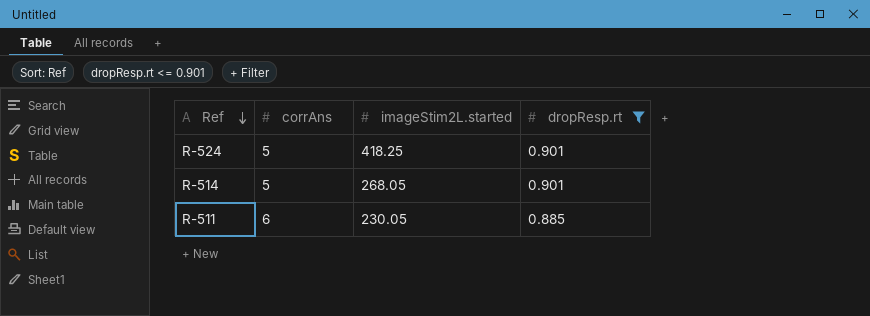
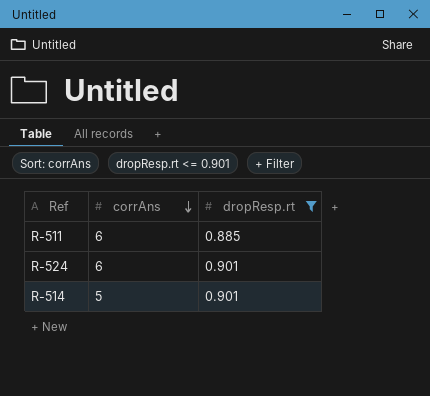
row order: Ref descending -> corrAns descending
column imageStim2L.started | position: 3 -> none
R-524 | corrAns: 5 -> 6

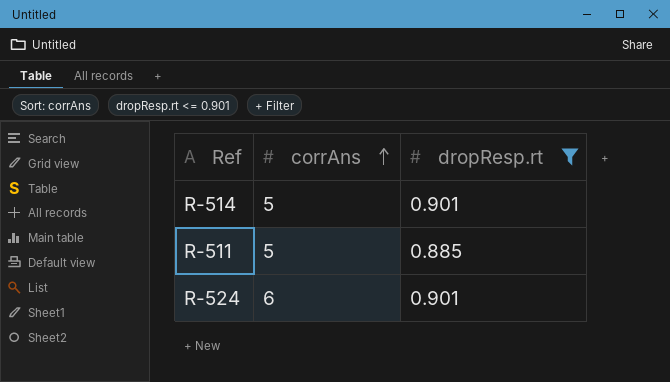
row order: corrAns descending -> corrAns ascending
R-511 | corrAns: 6 -> 5

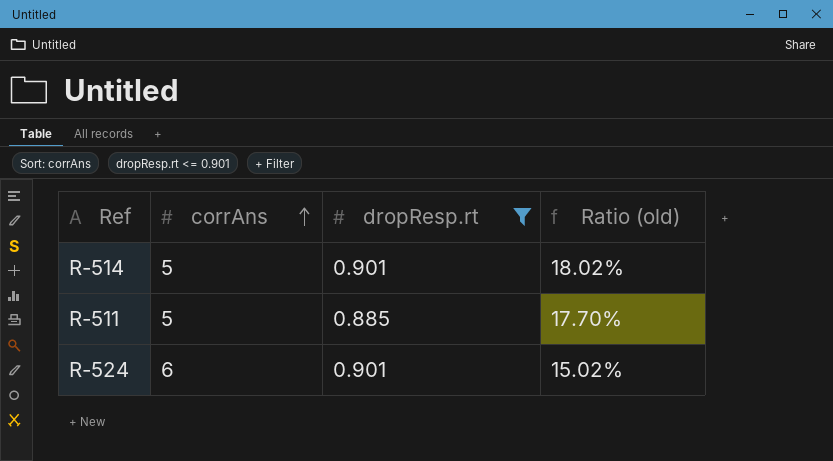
column Ratio (old) | formula: none -> [dropResp.rt] / [corrAns]

